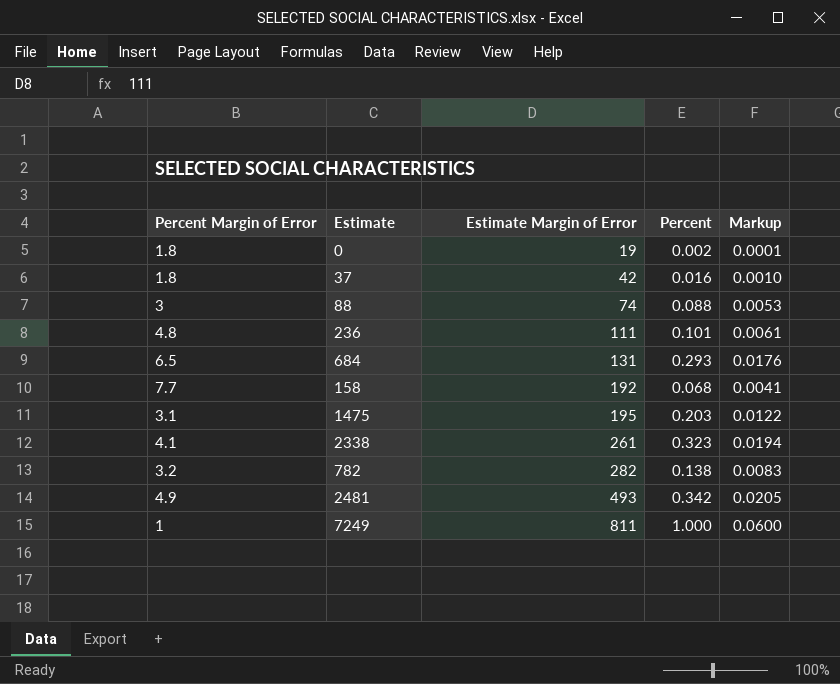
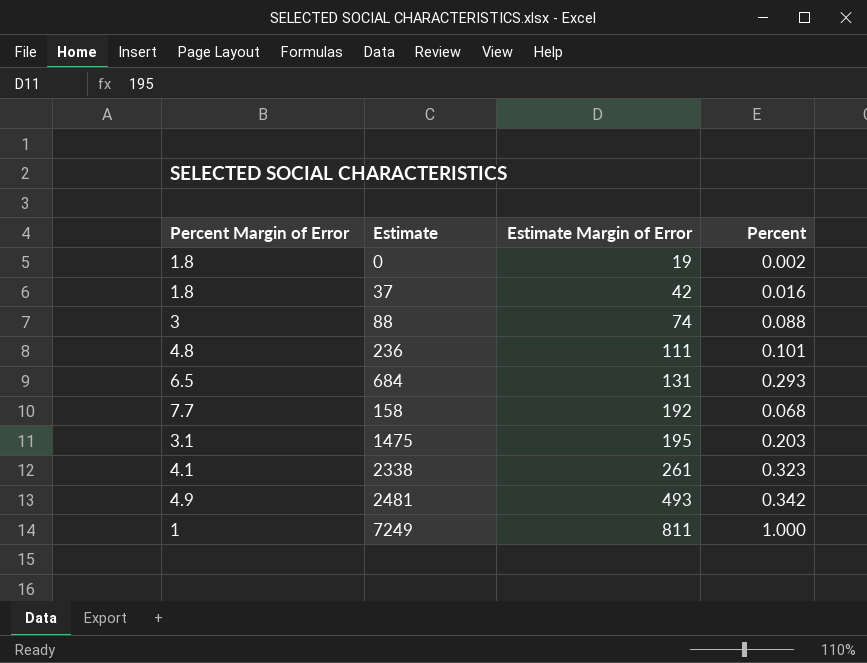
column Markup | formula: [Percent] * 0.06 -> none
row 782: 3.2 | 282 | 0.138 | 0.0083 -> none

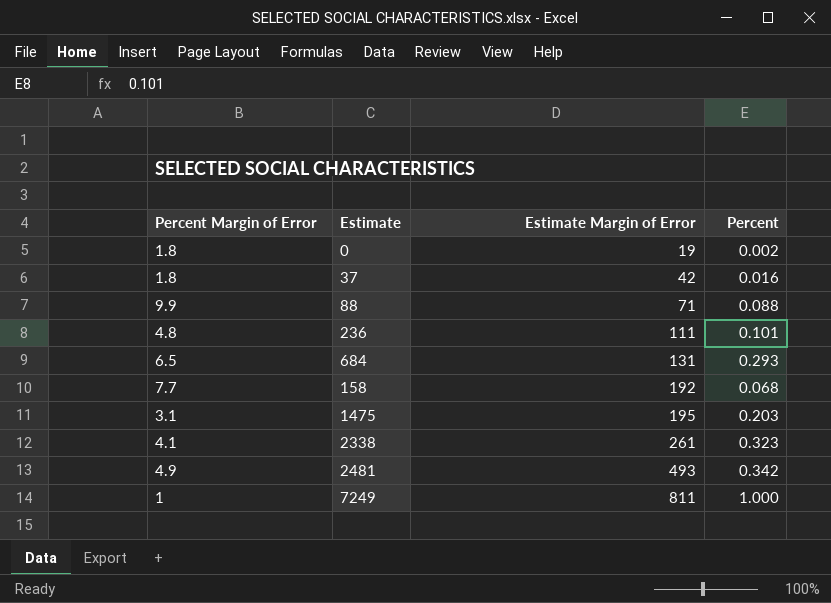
88 | Percent Margin of Error: 3 -> 9.9
88 | Estimate Margin of Error: 74 -> 71

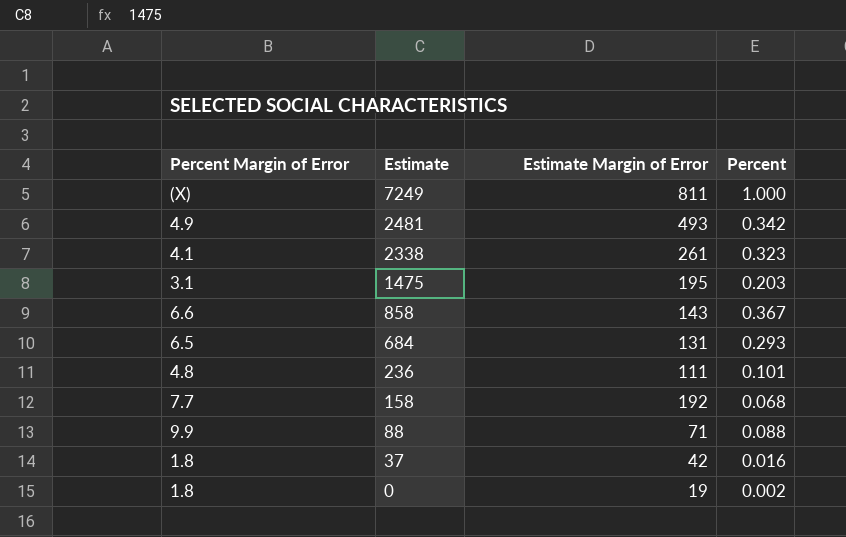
row order: Estimate Margin of Error ascending -> Estimate descending
7249 | Percent Margin of Error: 1 -> (X)
row 858: none -> 6.6 | 143 | 0.367

